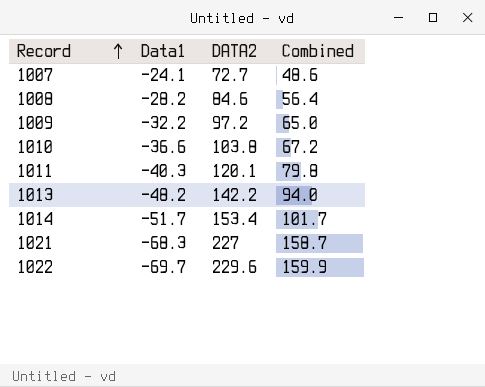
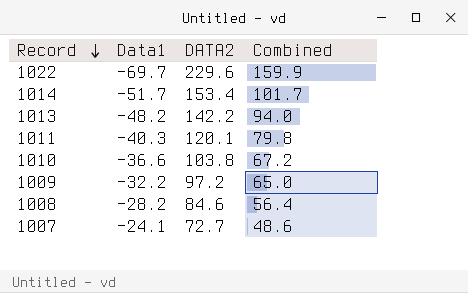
row order: Record ascending -> Record descending
row 1021: -68.3 | 227 | 158.7 -> none

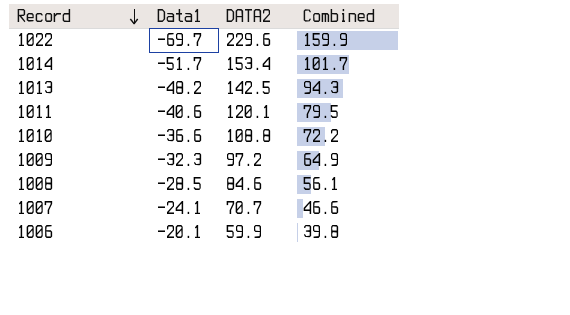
1013 | DATA2: 142.2 -> 142.5
1013 | Combined: 94.0 -> 94.3
1011 | Data1: -40.3 -> -40.6
1011 | Combined: 79.8 -> 79.5
1010 | DATA2: 103.8 -> 108.8
1010 | Combined: 67.2 -> 72.2
1009 | Data1: -32.2 -> -32.3
1009 | Combined: 65.0 -> 64.9
1008 | Data1: -28.2 -> -28.5
1008 | Combined: 56.4 -> 56.1
1007 | DATA2: 72.7 -> 70.7
1007 | Combined: 48.6 -> 46.6
row 1006: none -> -20.1 | 59.9 | 39.8

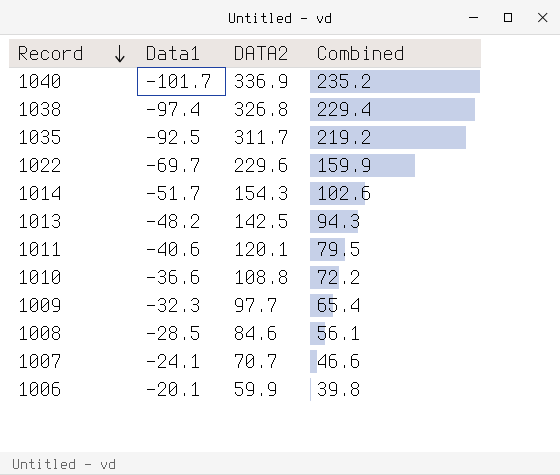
row 1040: none -> -101.7 | 336.9 | 235.2
row 1038: none -> -97.4 | 326.8 | 229.4
row 1035: none -> -92.5 | 311.7 | 219.2
1014 | DATA2: 153.4 -> 154.3
1014 | Combined: 101.7 -> 102.6
1009 | DATA2: 97.2 -> 97.7
1009 | Combined: 64.9 -> 65.4

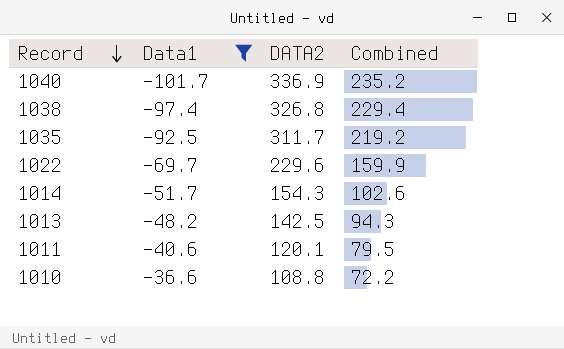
filter: none -> Data1 <= -36.6

